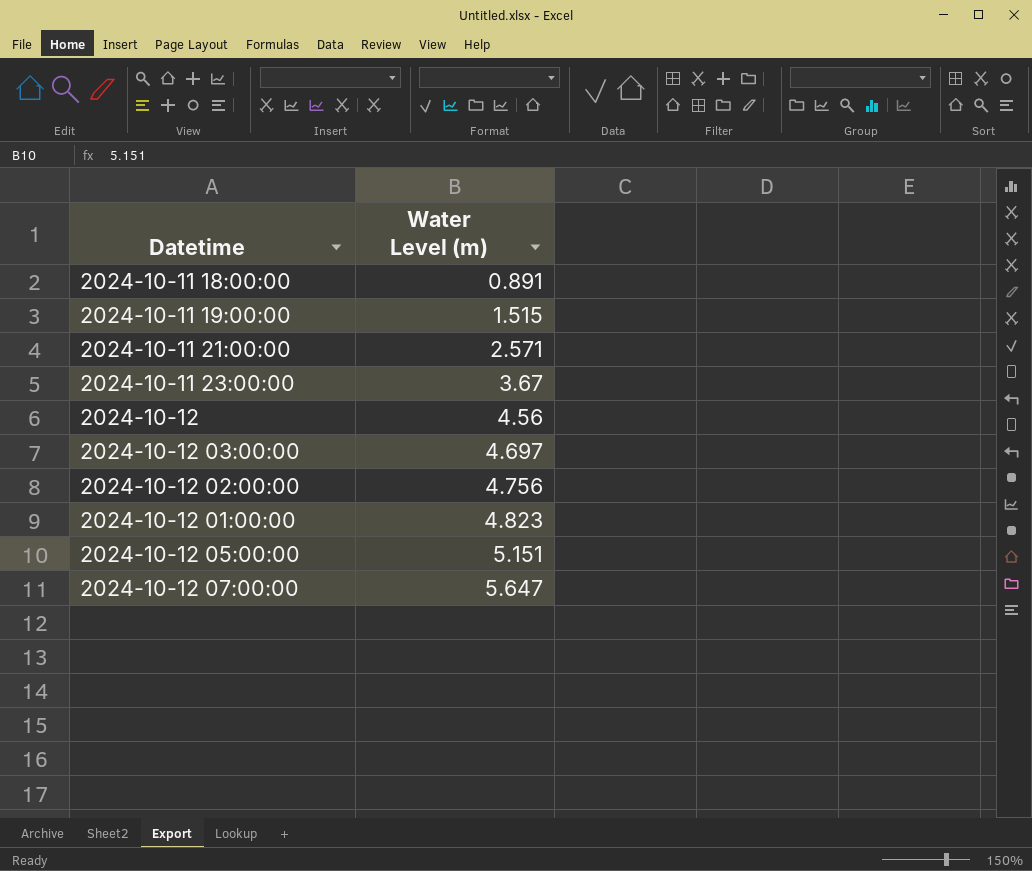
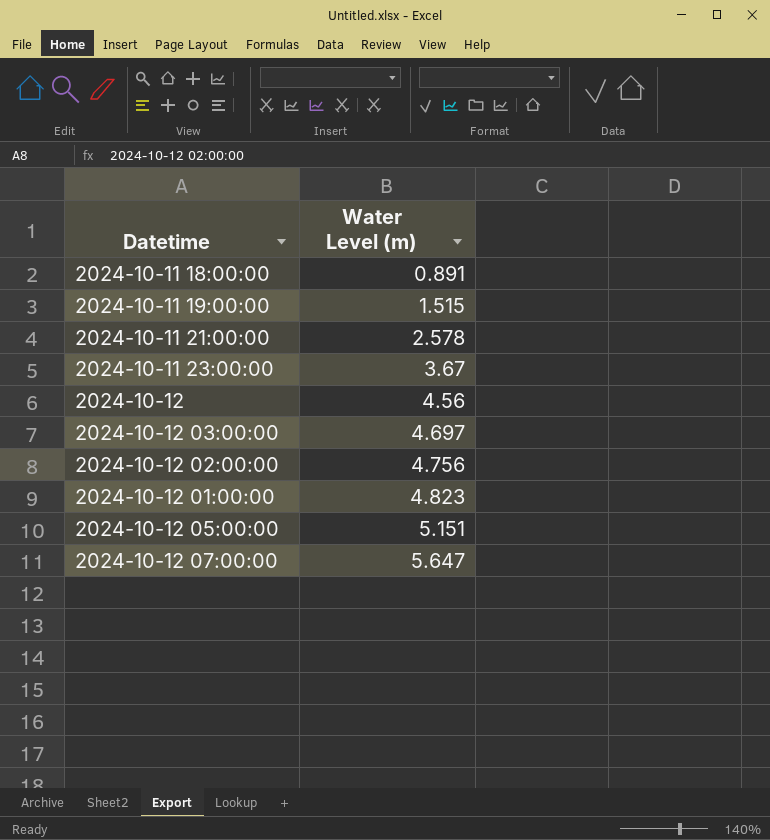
2024-10-11 21:00:00 | Water Level (m): 2.571 -> 2.578

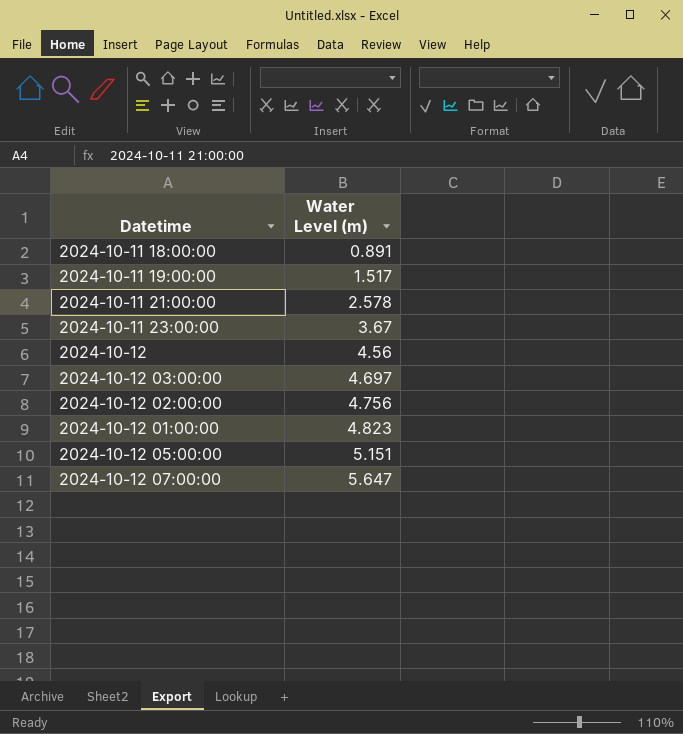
2024-10-11 19:00:00 | Water Level (m): 1.515 -> 1.517

